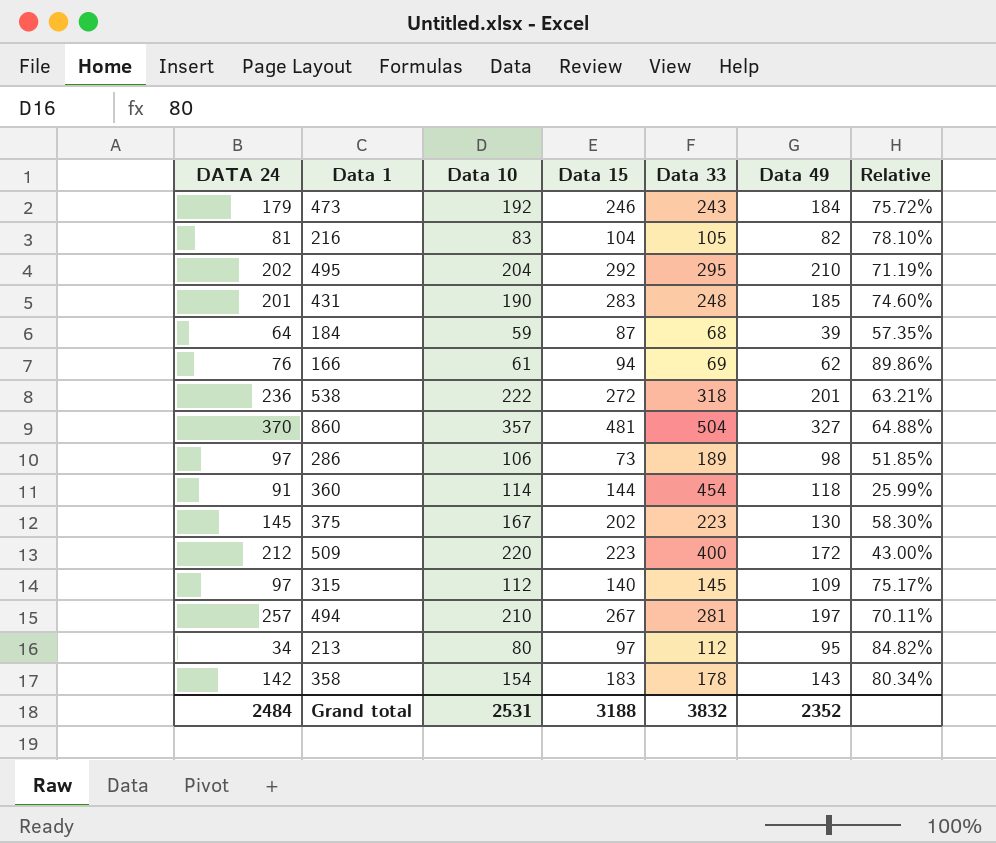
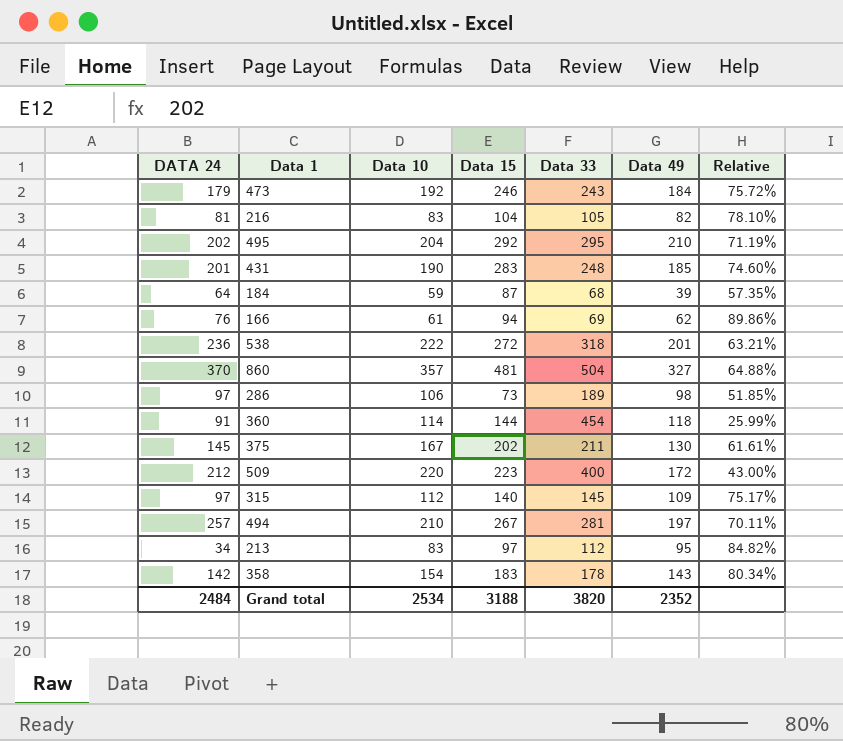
375 | Data 33: 223 -> 211
375 | Relative: 58.30% -> 61.61%
213 | Data 10: 80 -> 83
Grand total | Data 10: 2531 -> 2534
Grand total | Data 33: 3832 -> 3820

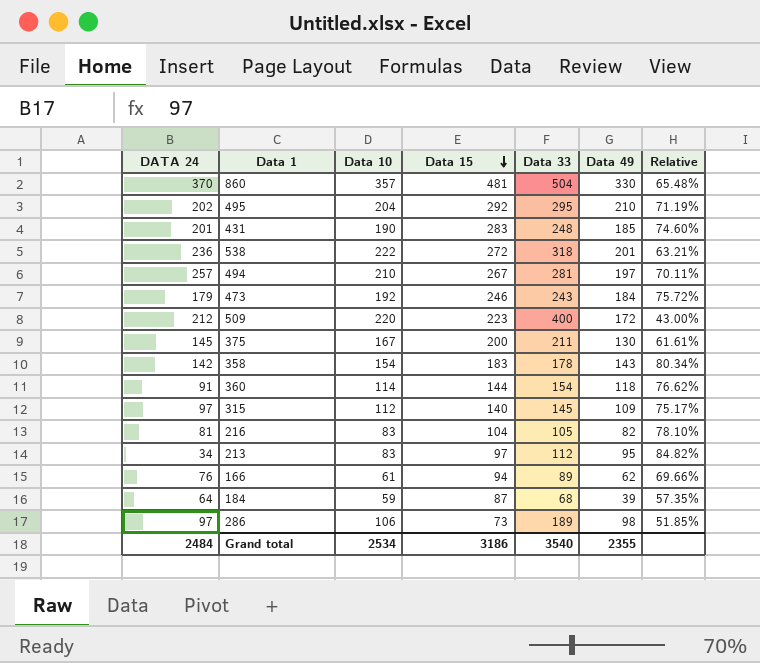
row order: none -> Data 15 descending
860 | Data 49: 327 -> 330
860 | Relative: 64.88% -> 65.48%
375 | Data 15: 202 -> 200
360 | Data 33: 454 -> 154
360 | Relative: 25.99% -> 76.62%
166 | Data 33: 69 -> 89
166 | Relative: 89.86% -> 69.66%
Grand total | Data 15: 3188 -> 3186
Grand total | Data 33: 3820 -> 3540
Grand total | Data 49: 2352 -> 2355

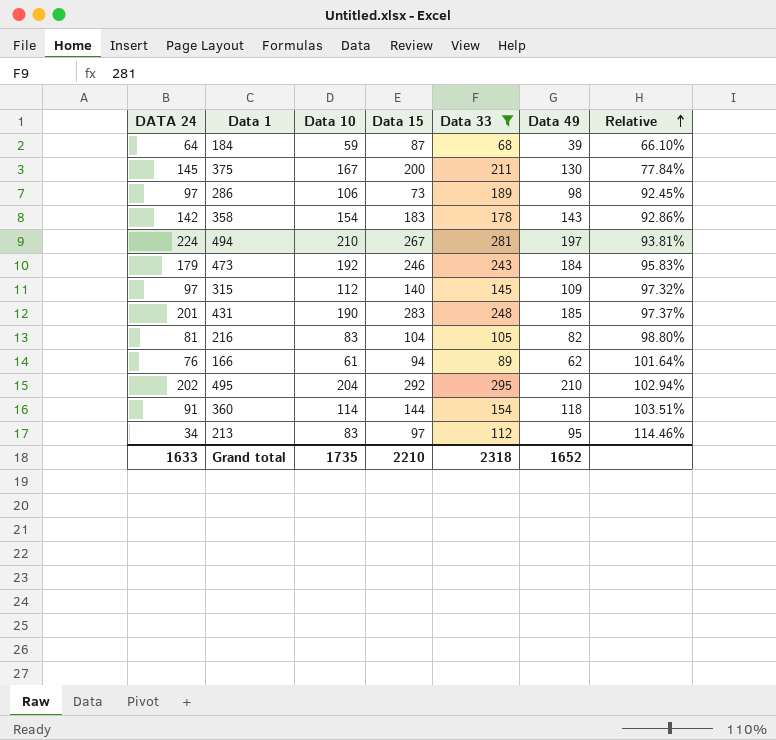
filter: none -> Data 33 <= 295
row order: Data 15 descending -> Relative ascending
column Relative | formula: [Data 49] / [Data 33] -> [Data 49] / [Data 10]
494 | DATA 24: 257 -> 224
Grand total | DATA 24: 2484 -> 1633
Grand total | Data 10: 2534 -> 1735
Grand total | Data 15: 3186 -> 2210
Grand total | Data 33: 3540 -> 2318
Grand total | Data 49: 2355 -> 1652

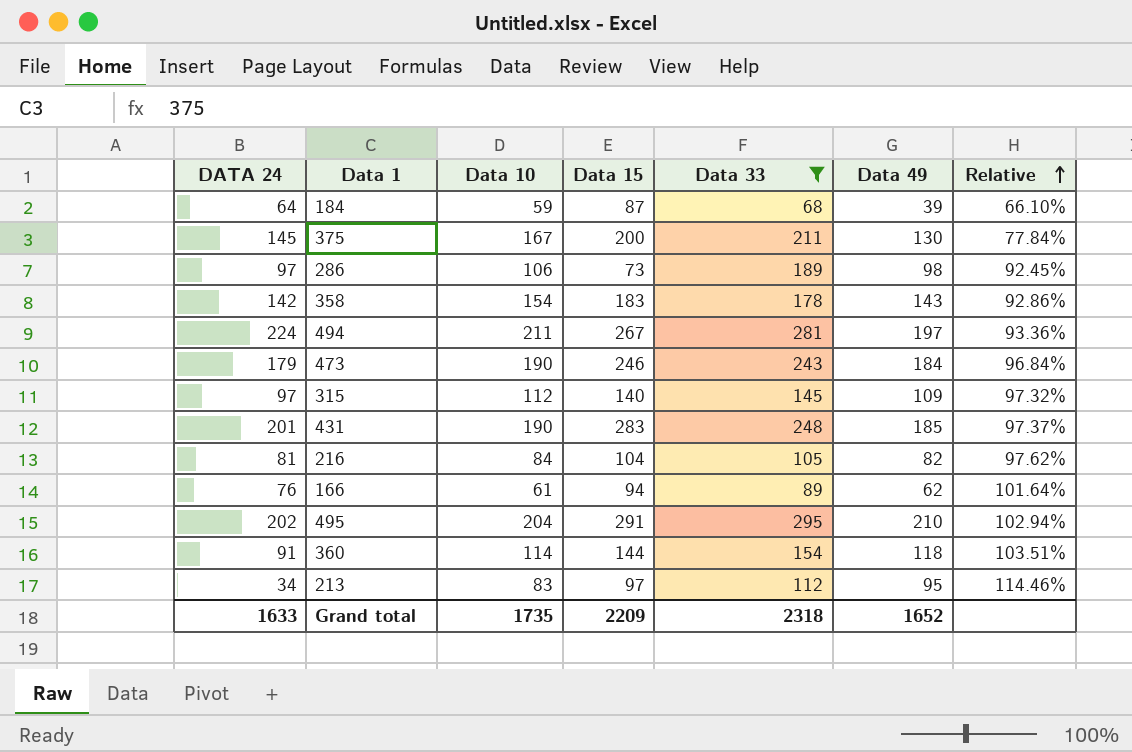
494 | Data 10: 210 -> 211
494 | Relative: 93.81% -> 93.36%
473 | Data 10: 192 -> 190
473 | Relative: 95.83% -> 96.84%
216 | Data 10: 83 -> 84
216 | Relative: 98.80% -> 97.62%
495 | Data 15: 292 -> 291
Grand total | Data 15: 2210 -> 2209

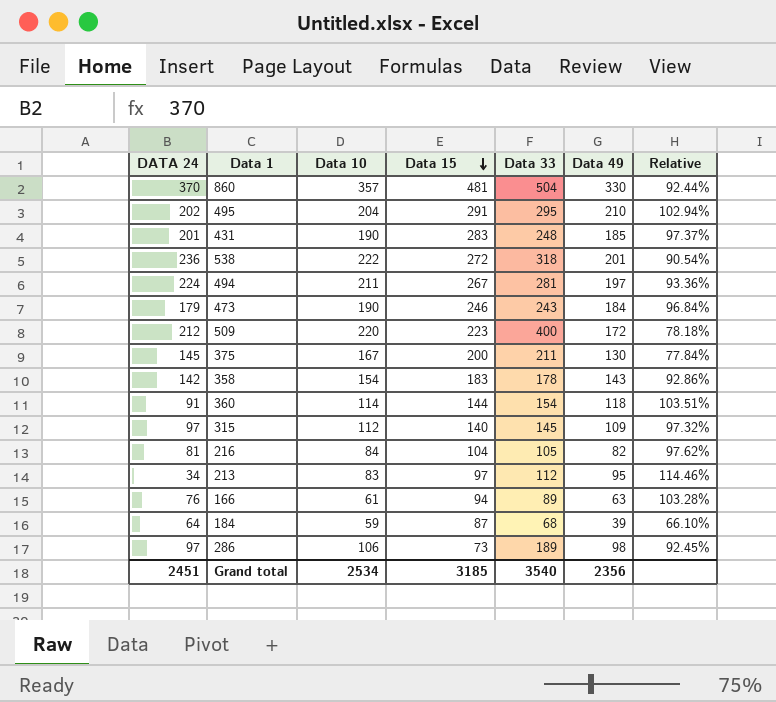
filter: Data 33 <= 295 -> none
row order: Relative ascending -> Data 15 descending
166 | Data 49: 62 -> 63
166 | Relative: 101.64% -> 103.28%
Grand total | DATA 24: 1633 -> 2451
Grand total | Data 10: 1735 -> 2534
Grand total | Data 15: 2209 -> 3185
Grand total | Data 33: 2318 -> 3540
Grand total | Data 49: 1652 -> 2356

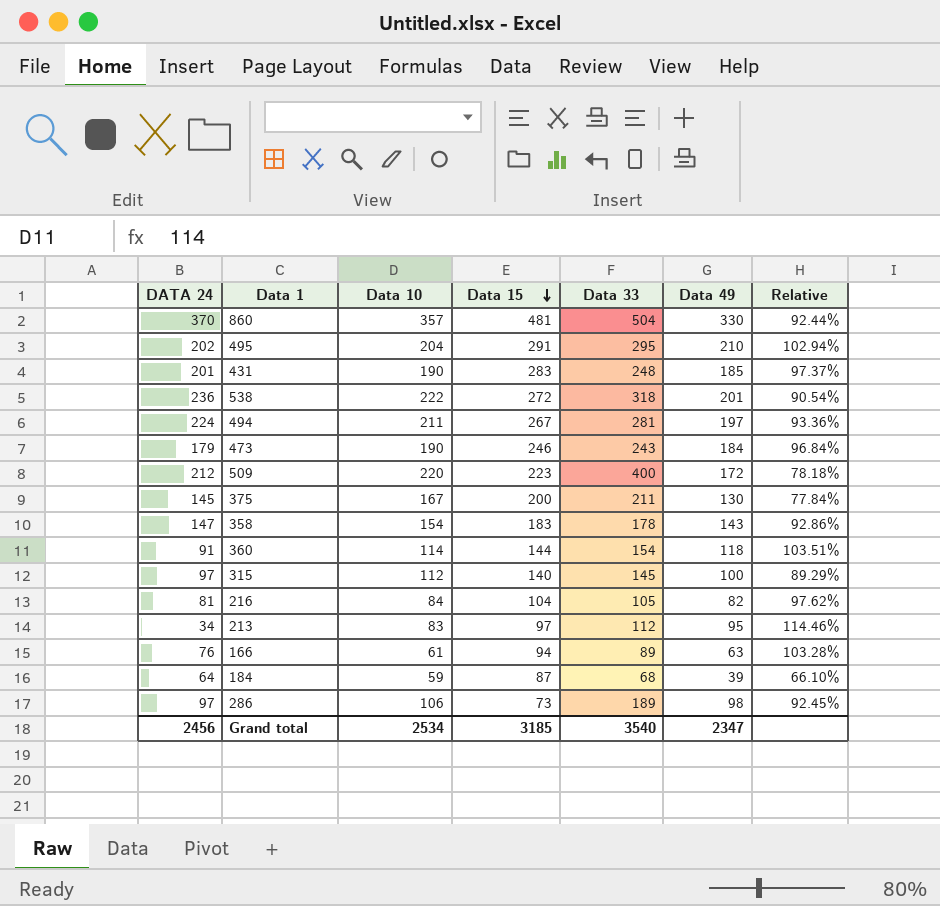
358 | DATA 24: 142 -> 147
315 | Data 49: 109 -> 100
315 | Relative: 97.32% -> 89.29%
Grand total | DATA 24: 2451 -> 2456
Grand total | Data 49: 2356 -> 2347

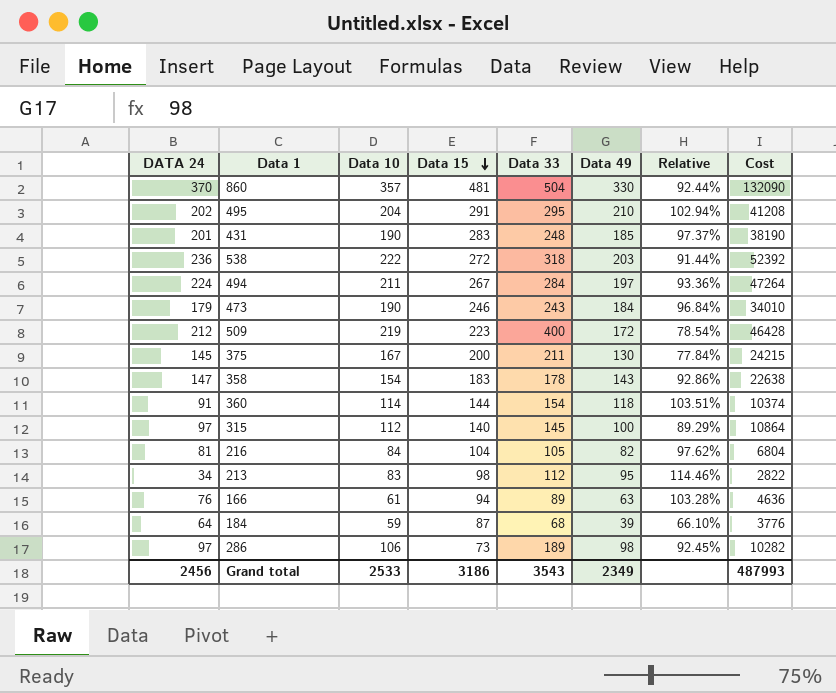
column Cost | formula: none -> [DATA 24] * [Data 10]
538 | Data 49: 201 -> 203
538 | Relative: 90.54% -> 91.44%
494 | Data 33: 281 -> 284
509 | Data 10: 220 -> 219
509 | Relative: 78.18% -> 78.54%
213 | Data 15: 97 -> 98
Grand total | Data 10: 2534 -> 2533
Grand total | Data 15: 3185 -> 3186
Grand total | Data 33: 3540 -> 3543
Grand total | Data 49: 2347 -> 2349

